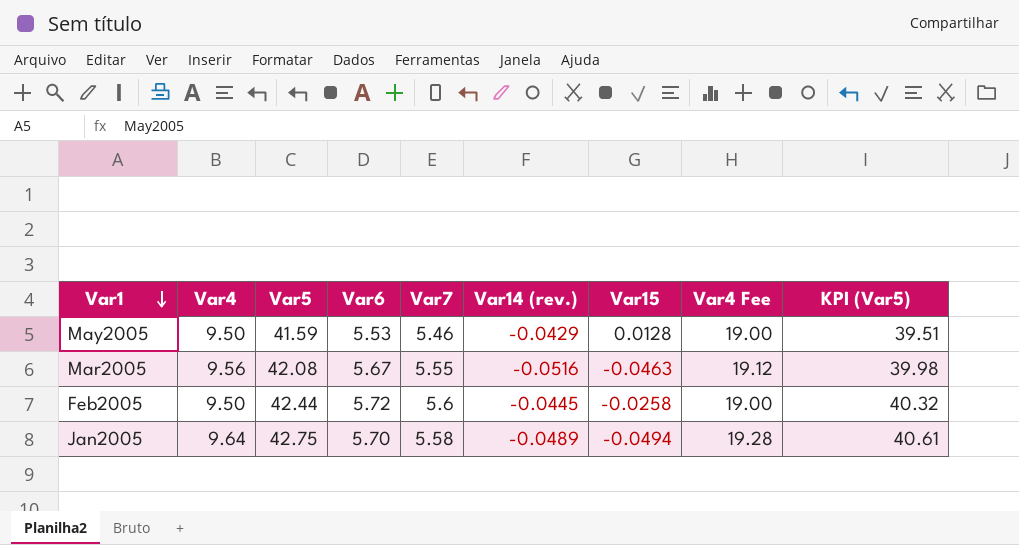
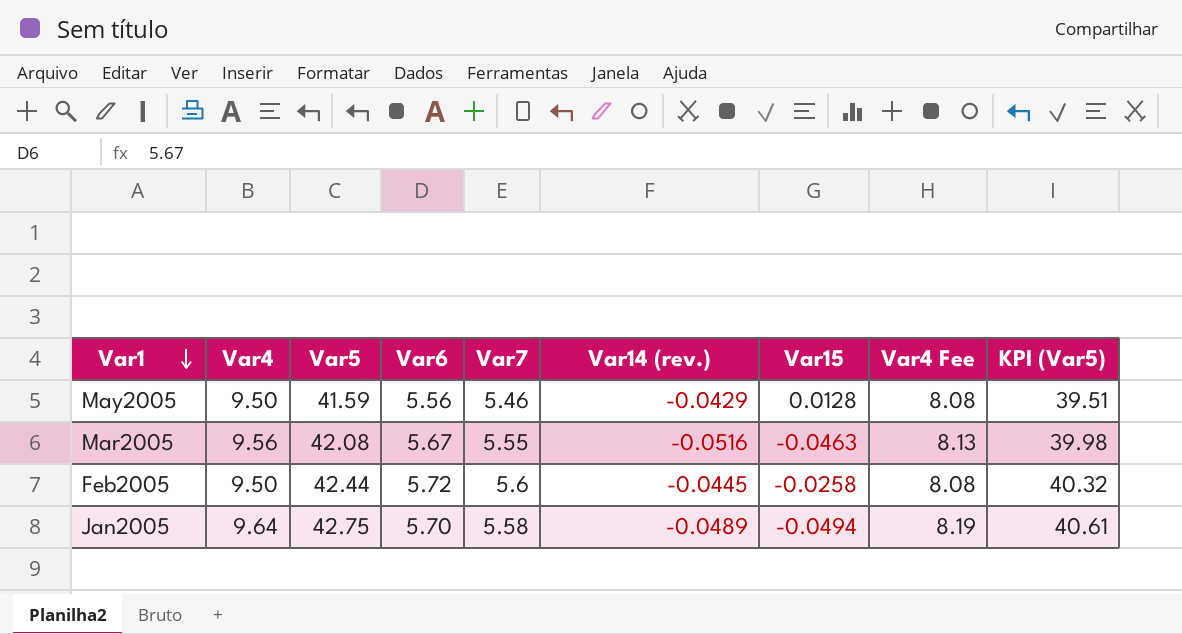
column Var4 Fee | formula: [Var4] * 2 -> [Var4] * 0.85
May2005 | Var6: 5.53 -> 5.56

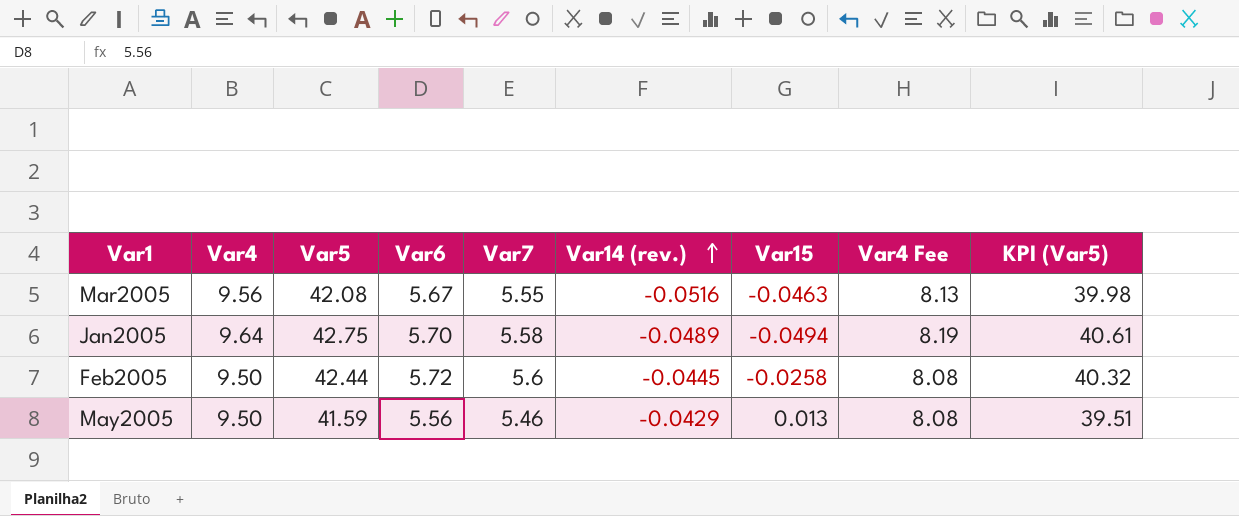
row order: Var1 descending -> Var14 (rev.) ascending
May2005 | Var15: 0.0128 -> 0.013

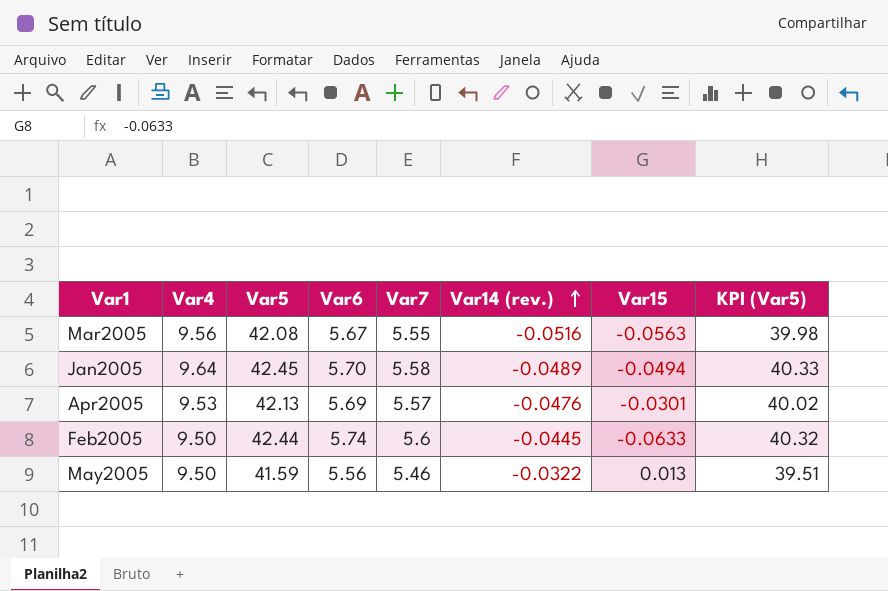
column Var4 Fee | formula: [Var4] * 0.85 -> none
Mar2005 | Var15: -0.0463 -> -0.0563
Jan2005 | Var5: 42.75 -> 42.45
Jan2005 | KPI (Var5): 40.61 -> 40.33
row Apr2005: none -> 9.53 | 42.13 | 5.69 | 5.57 | -0.0476 | -0.0301 | 40.02
Feb2005 | Var6: 5.72 -> 5.74
Feb2005 | Var15: -0.0258 -> -0.0633
May2005 | Var14 (rev.): -0.0429 -> -0.0322

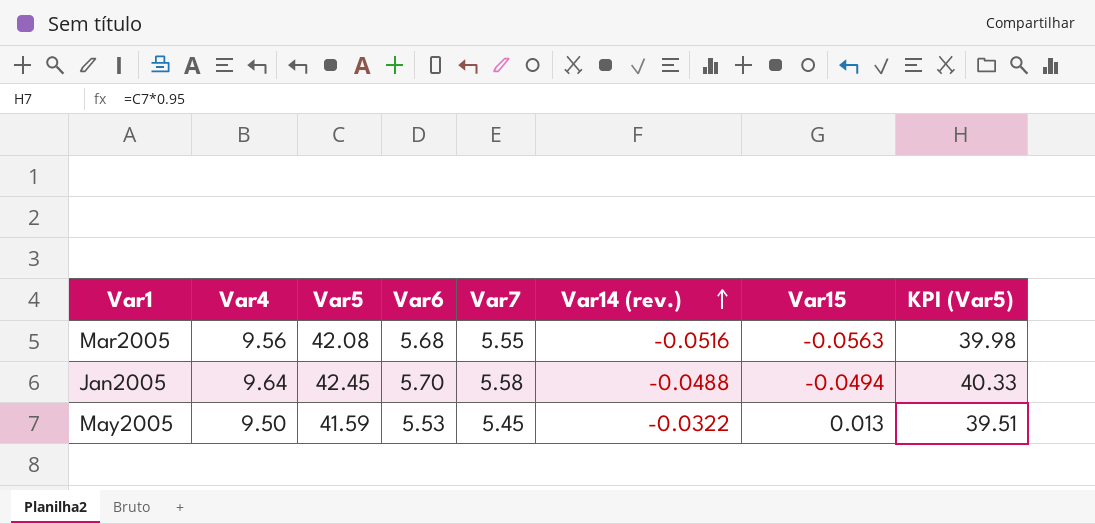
row Apr2005: 9.53 | 42.13 | 5.69 | 5.57 | -0.0476 | -0.0301 | 40.02 -> none
row Feb2005: 9.50 | 42.44 | 5.74 | 5.6 | -0.0445 | -0.0633 | 40.32 -> none
Mar2005 | Var6: 5.67 -> 5.68
Jan2005 | Var14 (rev.): -0.0489 -> -0.0488
May2005 | Var6: 5.56 -> 5.53
May2005 | Var7: 5.46 -> 5.45

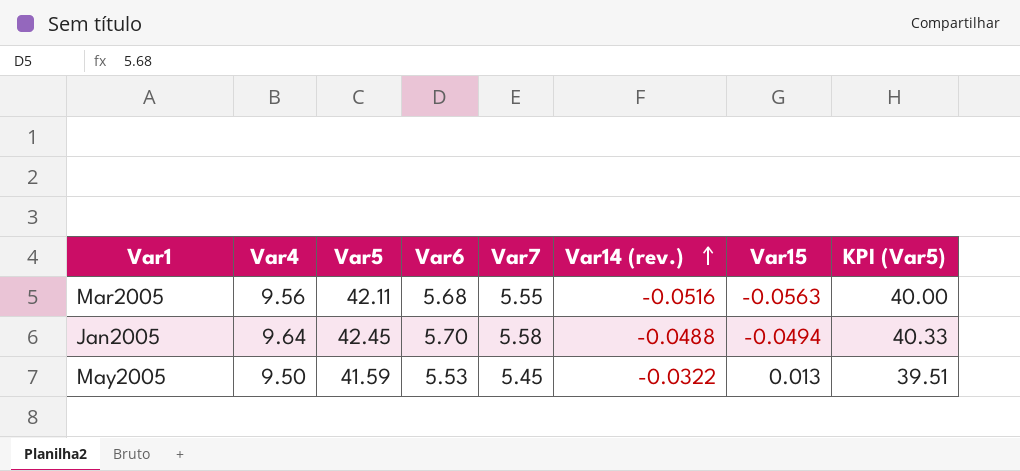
Mar2005 | Var5: 42.08 -> 42.11
Mar2005 | KPI (Var5): 39.98 -> 40.00

